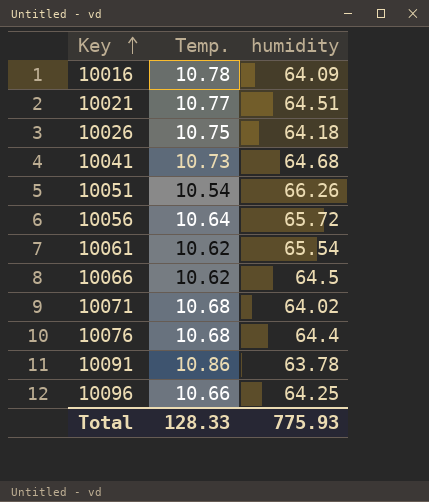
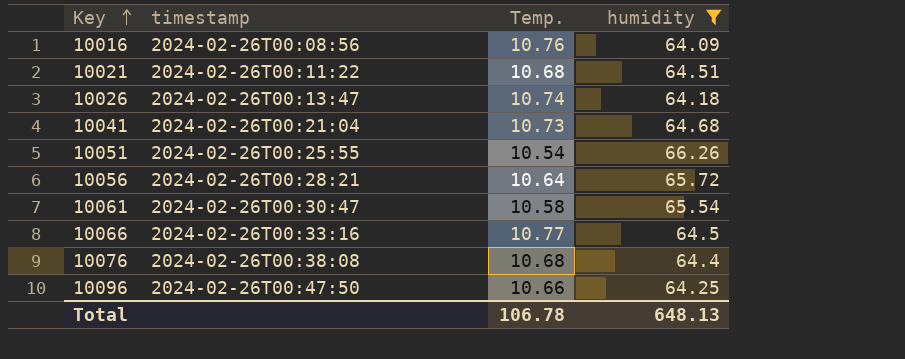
filter: none -> humidity >= 64.09
column timestamp | position: none -> 2
10016 | Temp.: 10.78 -> 10.76
10021 | Temp.: 10.77 -> 10.68
10026 | Temp.: 10.75 -> 10.74
10061 | Temp.: 10.62 -> 10.58
10066 | Temp.: 10.62 -> 10.77
Total | Temp.: 128.33 -> 106.78
Total | humidity: 775.93 -> 648.13

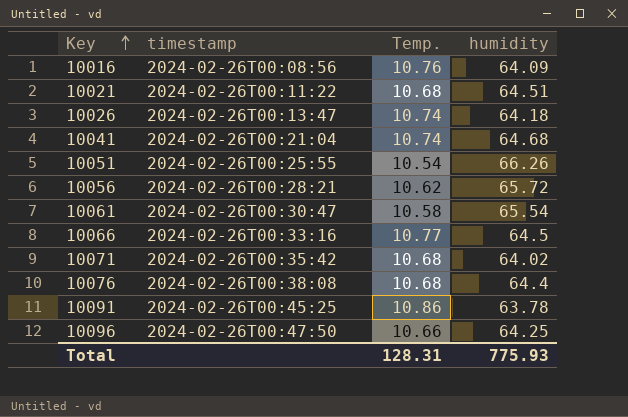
filter: humidity >= 64.09 -> none
10041 | Temp.: 10.73 -> 10.74
10056 | Temp.: 10.64 -> 10.62
Total | Temp.: 106.78 -> 128.31
Total | humidity: 648.13 -> 775.93

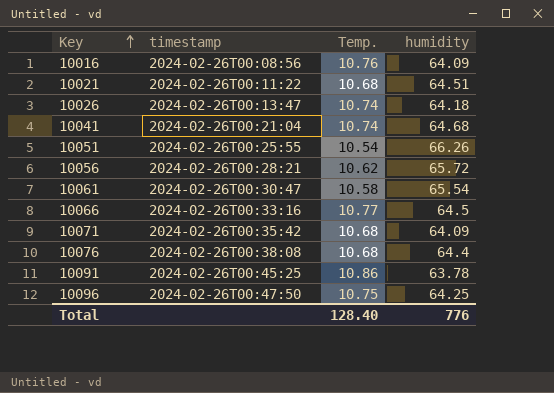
10071 | humidity: 64.02 -> 64.09
10096 | Temp.: 10.66 -> 10.75
Total | Temp.: 128.31 -> 128.40
Total | humidity: 775.93 -> 776

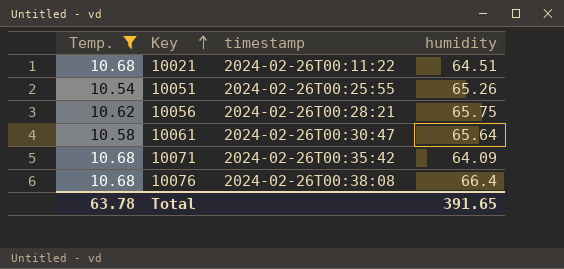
filter: none -> Temp. <= 10.68
column Temp. | position: 3 -> 1
10051 | humidity: 66.26 -> 65.26
10056 | humidity: 65.72 -> 65.75
10061 | humidity: 65.54 -> 65.64
10076 | humidity: 64.4 -> 66.4
Total | Temp.: 128.40 -> 63.78
Total | humidity: 776 -> 391.65

